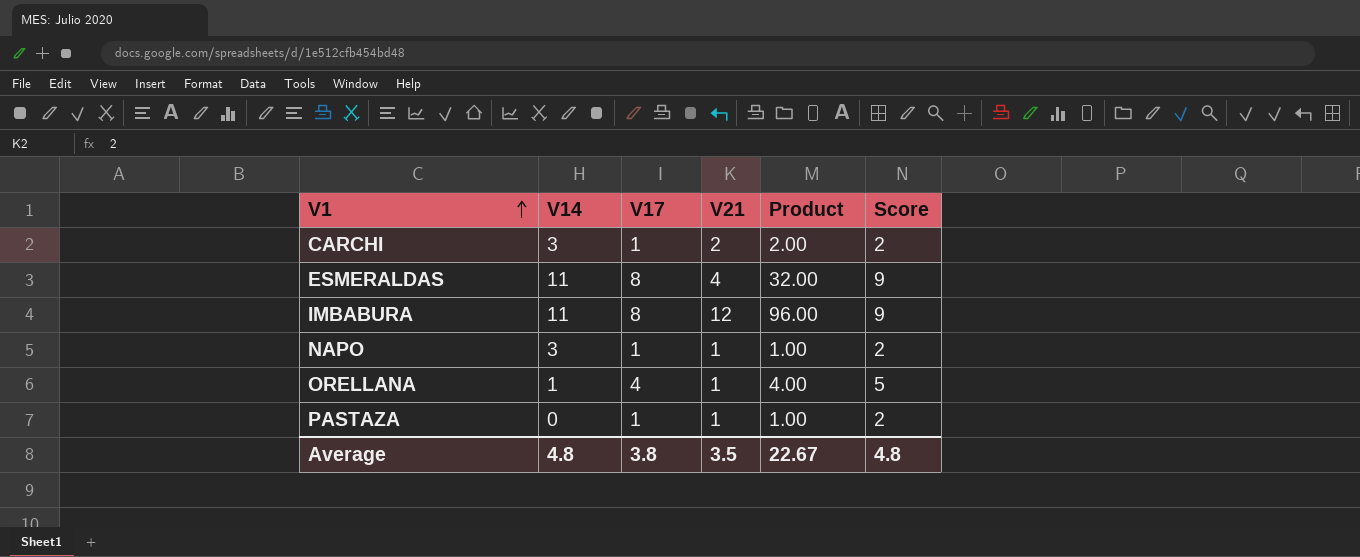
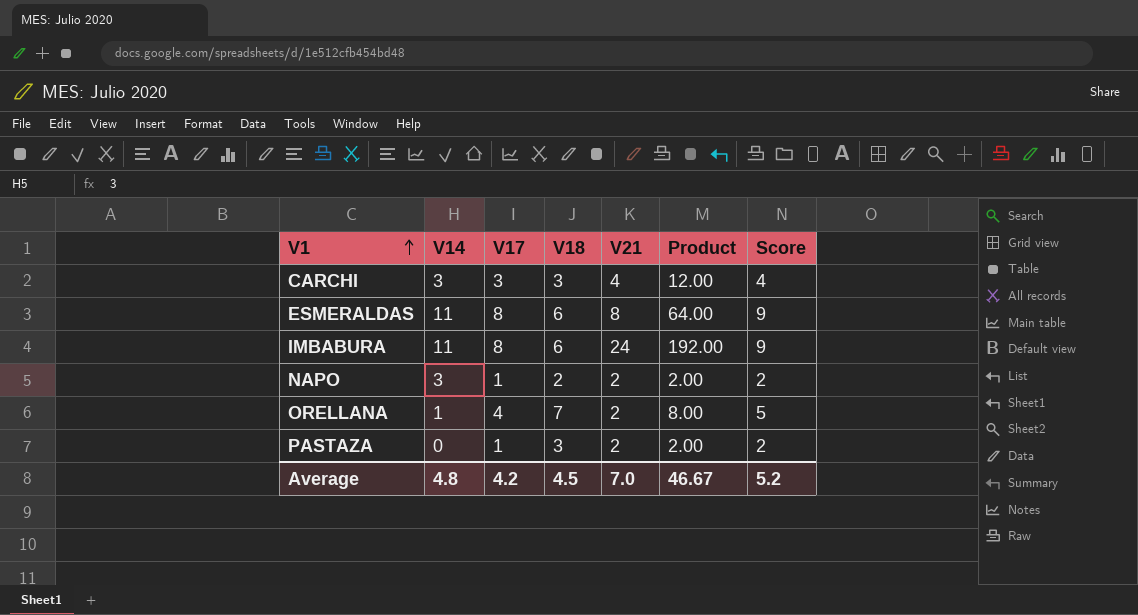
column V18 | position: none -> 4
CARCHI | V17: 1 -> 3
CARCHI | V21: 2 -> 4
CARCHI | Product: 2.00 -> 12.00
CARCHI | Score: 2 -> 4
ESMERALDAS | V21: 4 -> 8
ESMERALDAS | Product: 32.00 -> 64.00
IMBABURA | V21: 12 -> 24
IMBABURA | Product: 96.00 -> 192.00
NAPO | V21: 1 -> 2
NAPO | Product: 1.00 -> 2.00
ORELLANA | V21: 1 -> 2
ORELLANA | Product: 4.00 -> 8.00
PASTAZA | V21: 1 -> 2
PASTAZA | Product: 1.00 -> 2.00
Average | V17: 3.8 -> 4.2
Average | V21: 3.5 -> 7.0
Average | Product: 22.67 -> 46.67
Average | Score: 4.8 -> 5.2

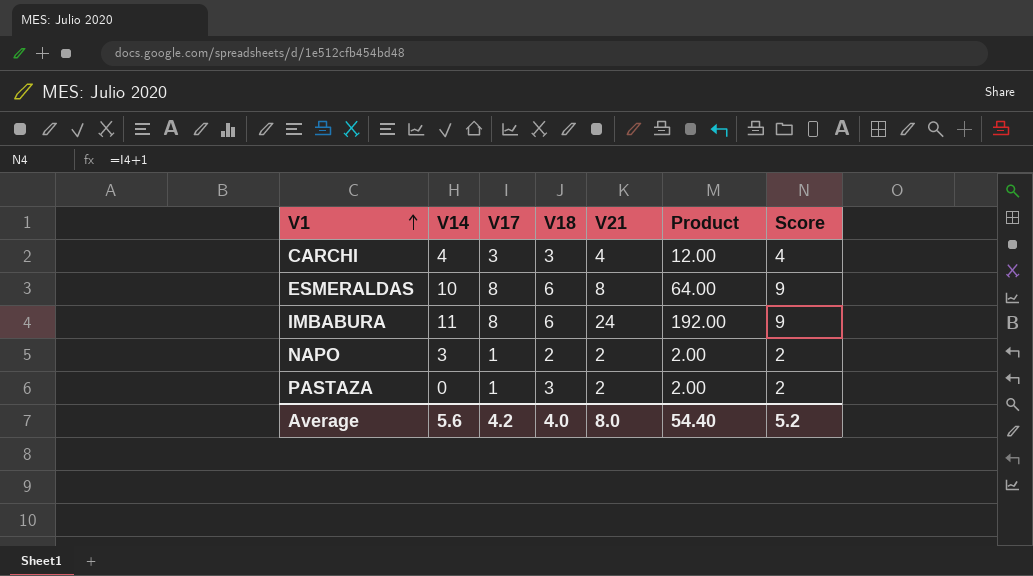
row ORELLANA: 1 | 4 | 7 | 2 | 8.00 | 5 -> none
CARCHI | V14: 3 -> 4
ESMERALDAS | V14: 11 -> 10
Average | V14: 4.8 -> 5.6
Average | V18: 4.5 -> 4.0
Average | V21: 7.0 -> 8.0
Average | Product: 46.67 -> 54.40

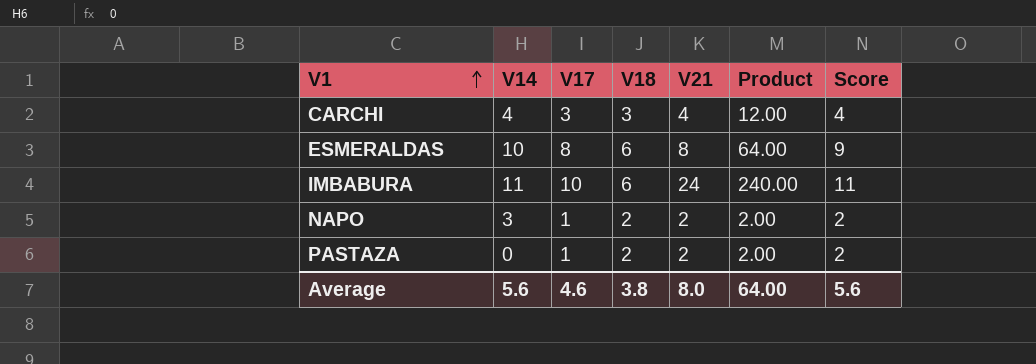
IMBABURA | V17: 8 -> 10
IMBABURA | Product: 192.00 -> 240.00
IMBABURA | Score: 9 -> 11
PASTAZA | V18: 3 -> 2
Average | V17: 4.2 -> 4.6
Average | V18: 4.0 -> 3.8
Average | Product: 54.40 -> 64.00
Average | Score: 5.2 -> 5.6

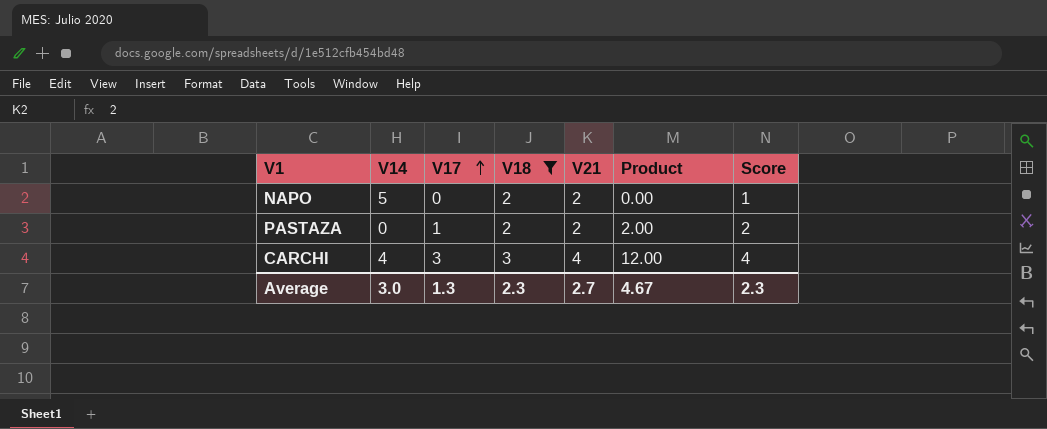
filter: none -> V18 != 6
row order: V1 ascending -> V17 ascending
NAPO | V14: 3 -> 5
NAPO | V17: 1 -> 0
NAPO | Product: 2.00 -> 0.00
NAPO | Score: 2 -> 1
Average | V14: 5.6 -> 3.0
Average | V17: 4.6 -> 1.3
Average | V18: 3.8 -> 2.3
Average | V21: 8.0 -> 2.7
Average | Product: 64.00 -> 4.67
Average | Score: 5.6 -> 2.3

